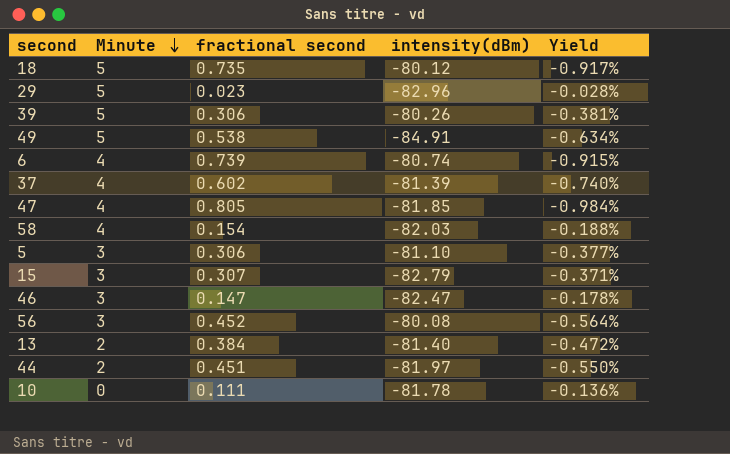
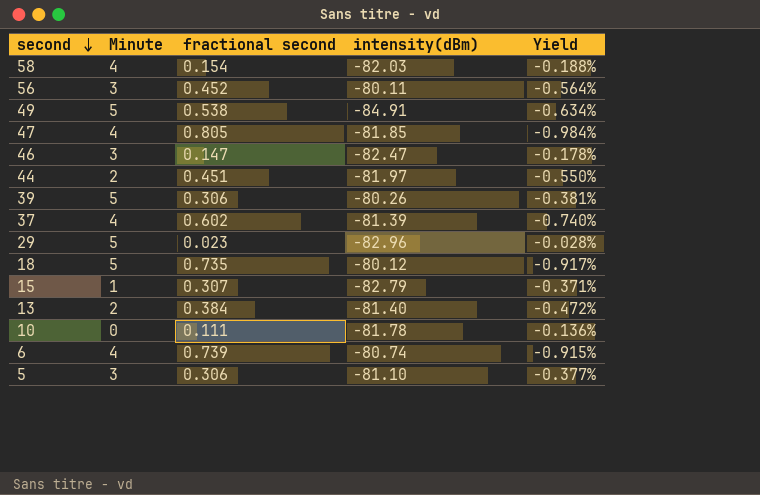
row order: Minute descending -> second descending
56 | intensity(dBm): -80.08 -> -80.11
15 | Minute: 3 -> 1

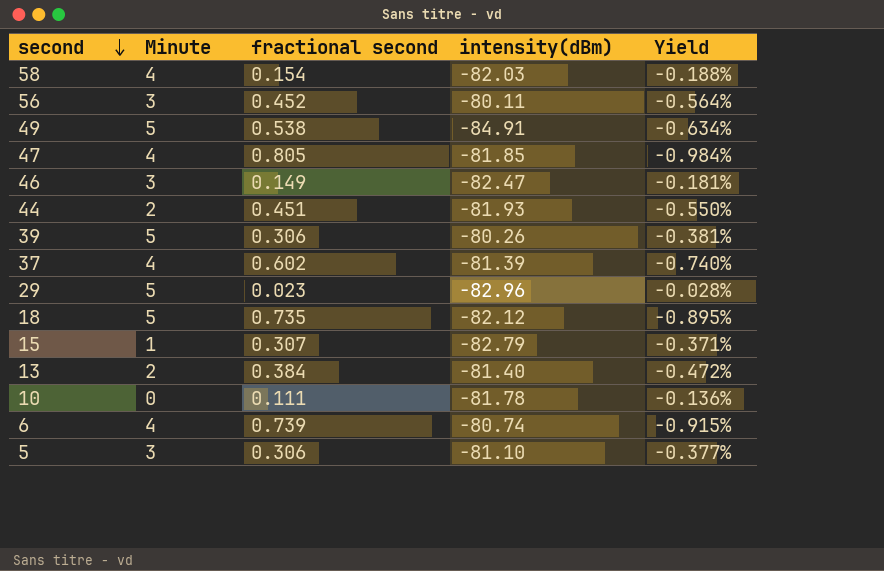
46 | fractional second: 0.147 -> 0.149
46 | Yield: -0.178% -> -0.181%
44 | intensity(dBm): -81.97 -> -81.93
18 | intensity(dBm): -80.12 -> -82.12
18 | Yield: -0.917% -> -0.895%

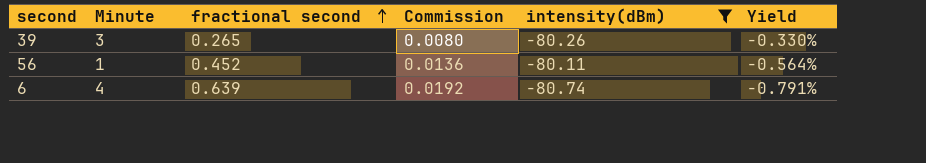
filter: none -> intensity(dBm) >= -80.74
row order: second descending -> fractional second ascending
column Commission | formula: none -> [fractional second] * 0.03
39 | Minute: 5 -> 3
39 | fractional second: 0.306 -> 0.265
39 | Yield: -0.381% -> -0.330%
56 | Minute: 3 -> 1
6 | fractional second: 0.739 -> 0.639
6 | Yield: -0.915% -> -0.791%

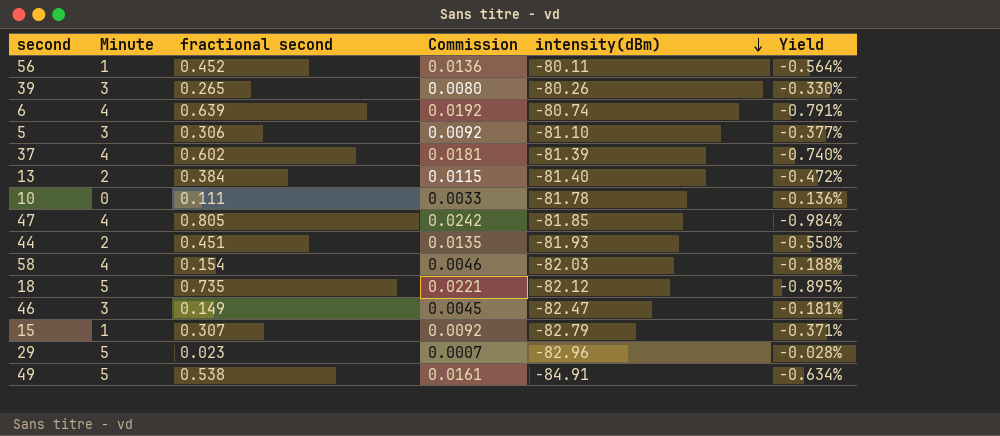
filter: intensity(dBm) >= -80.74 -> none
row order: fractional second ascending -> intensity(dBm) descending

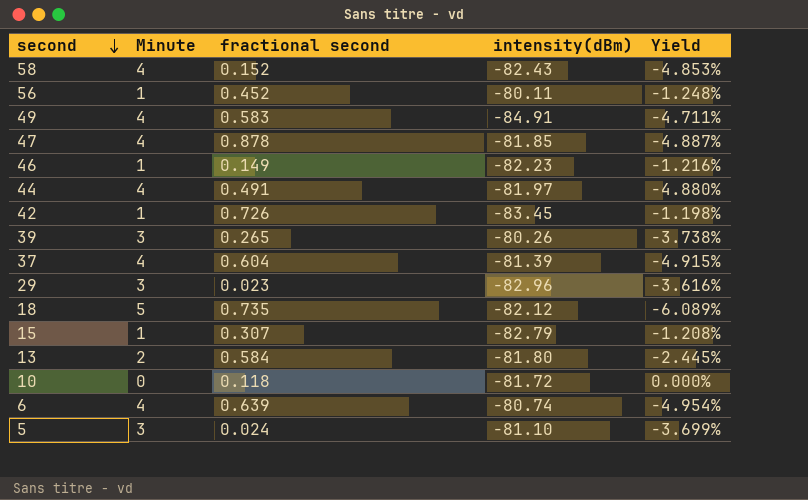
row order: intensity(dBm) descending -> second descending
column Commission | formula: [fractional second] * 0.03 -> none
column Yield | formula: [fractional second] / [intensity(dBm)] -> [Minute] / [intensity(dBm)]
58 | fractional second: 0.154 -> 0.152
58 | intensity(dBm): -82.03 -> -82.43
49 | Minute: 5 -> 4
49 | fractional second: 0.538 -> 0.583
47 | fractional second: 0.805 -> 0.878
46 | Minute: 3 -> 1
46 | intensity(dBm): -82.47 -> -82.23
44 | Minute: 2 -> 4
44 | fractional second: 0.451 -> 0.491
44 | intensity(dBm): -81.93 -> -81.97
row 42: none -> 1 | 0.726 | -83.45 | -1.198%
37 | fractional second: 0.602 -> 0.604
29 | Minute: 5 -> 3
13 | fractional second: 0.384 -> 0.584
13 | intensity(dBm): -81.40 -> -81.80
10 | fractional second: 0.111 -> 0.118
10 | intensity(dBm): -81.78 -> -81.72
5 | fractional second: 0.306 -> 0.024

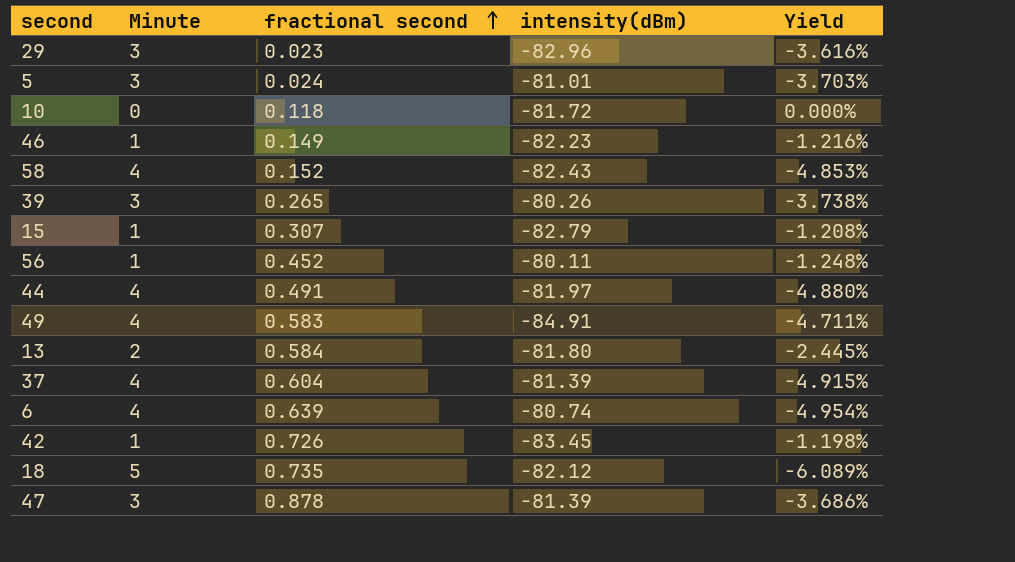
row order: second descending -> fractional second ascending
5 | intensity(dBm): -81.10 -> -81.01
5 | Yield: -3.699% -> -3.703%
47 | Minute: 4 -> 3
47 | intensity(dBm): -81.85 -> -81.39
47 | Yield: -4.887% -> -3.686%

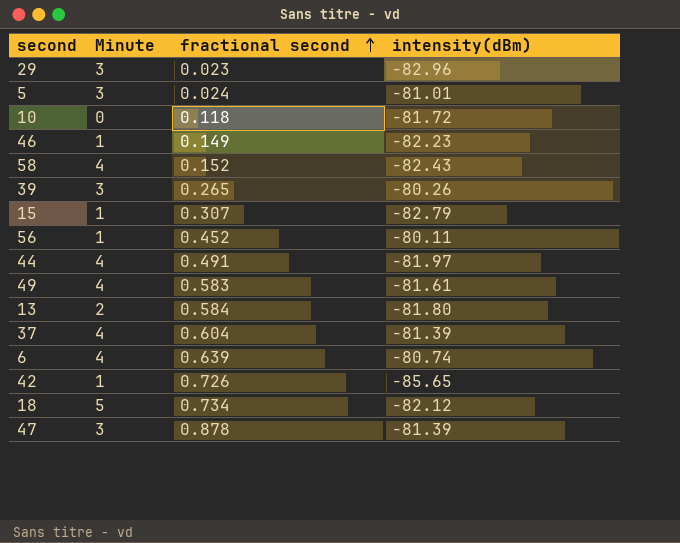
column Yield | formula: [Minute] / [intensity(dBm)] -> none
49 | intensity(dBm): -84.91 -> -81.61
42 | intensity(dBm): -83.45 -> -85.65
18 | fractional second: 0.735 -> 0.734

